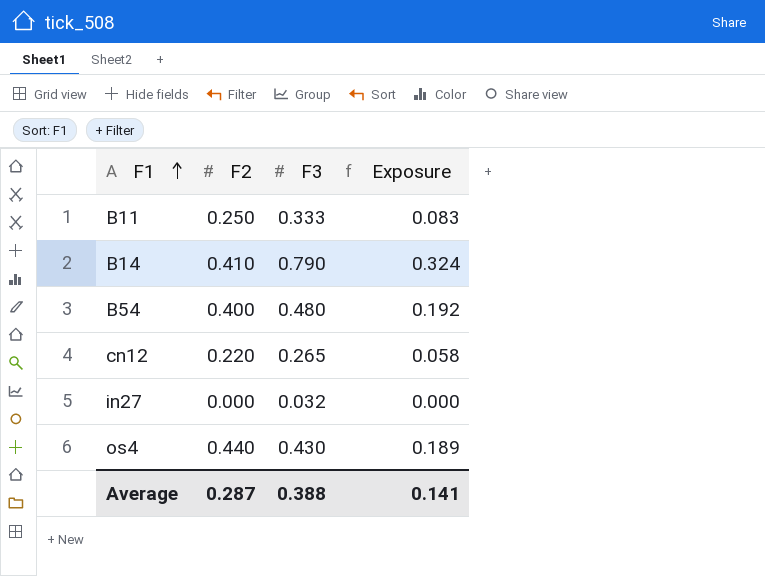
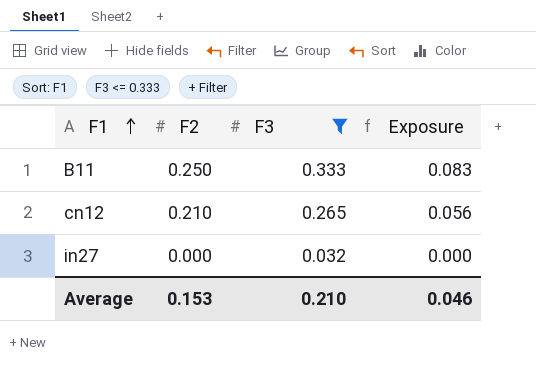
filter: none -> F3 <= 0.333
cn12 | F2: 0.220 -> 0.210
cn12 | Exposure: 0.058 -> 0.056
Average | F2: 0.287 -> 0.153
Average | F3: 0.388 -> 0.210
Average | Exposure: 0.141 -> 0.046

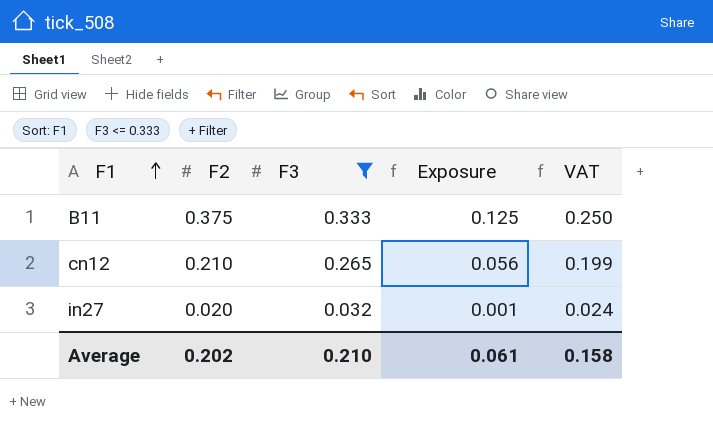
column VAT | formula: none -> [F3] * 0.75
B11 | F2: 0.250 -> 0.375
B11 | Exposure: 0.083 -> 0.125
in27 | F2: 0.000 -> 0.020
in27 | Exposure: 0.000 -> 0.001
Average | F2: 0.153 -> 0.202
Average | Exposure: 0.046 -> 0.061

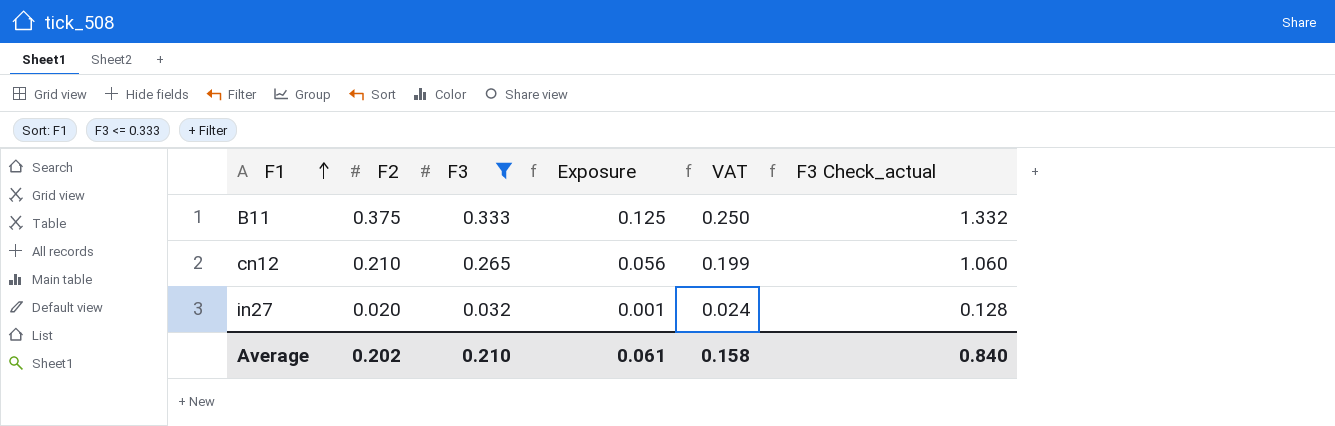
column F3 Check_actual | formula: none -> [F3] * 4

